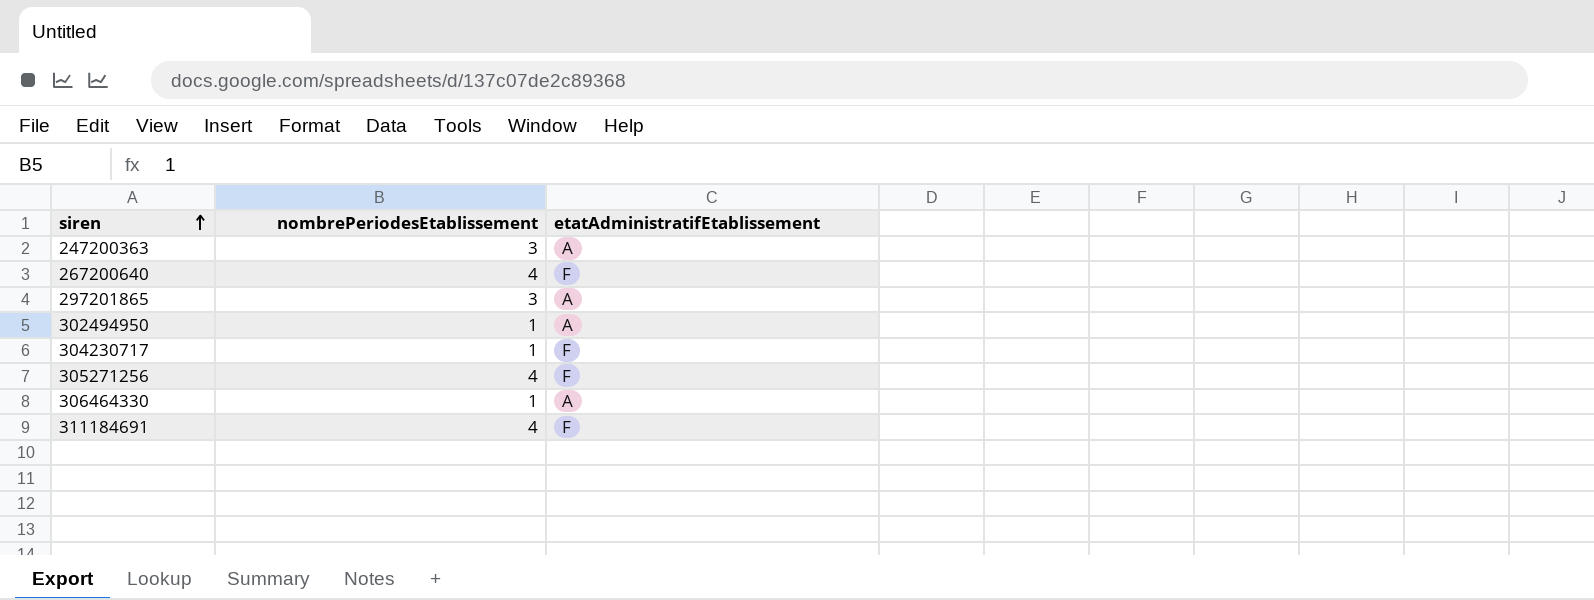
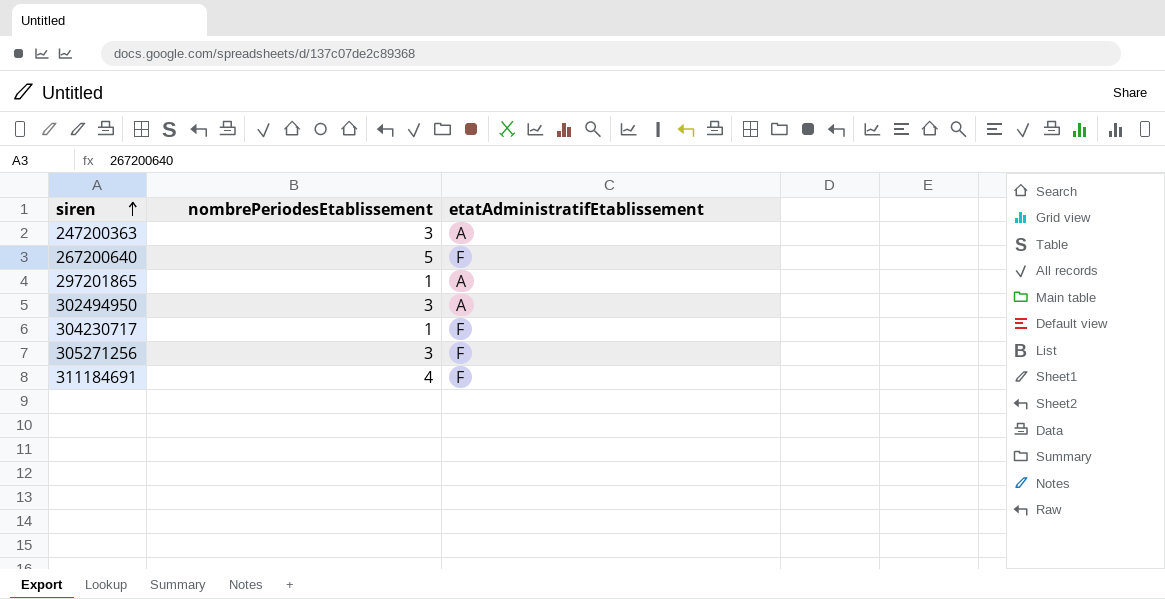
row 306464330: 1 | A -> none
267200640 | nombrePeriodesEtablissement: 4 -> 5
297201865 | nombrePeriodesEtablissement: 3 -> 1
302494950 | nombrePeriodesEtablissement: 1 -> 3
305271256 | nombrePeriodesEtablissement: 4 -> 3

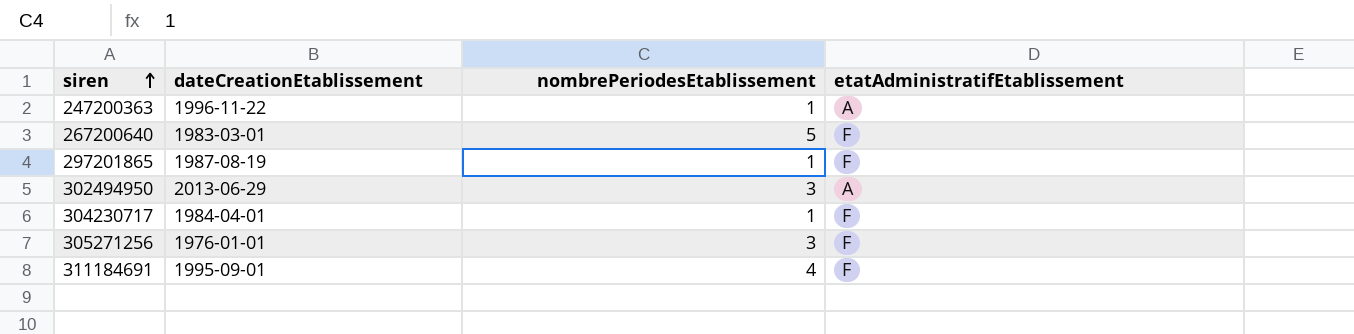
column dateCreationEtablissement | position: none -> 2
247200363 | nombrePeriodesEtablissement: 3 -> 1
297201865 | etatAdministratifEtablissement: A -> F

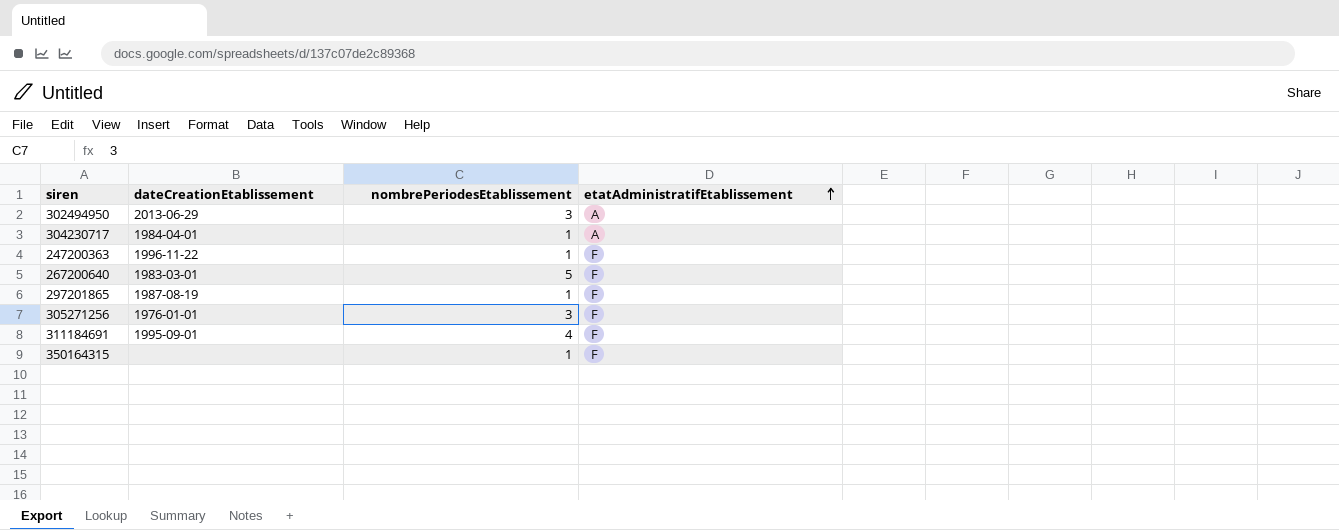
row order: siren ascending -> etatAdministratifEtablissement ascending
304230717 | etatAdministratifEtablissement: F -> A
247200363 | etatAdministratifEtablissement: A -> F
row 350164315: none -> none | 1 | F

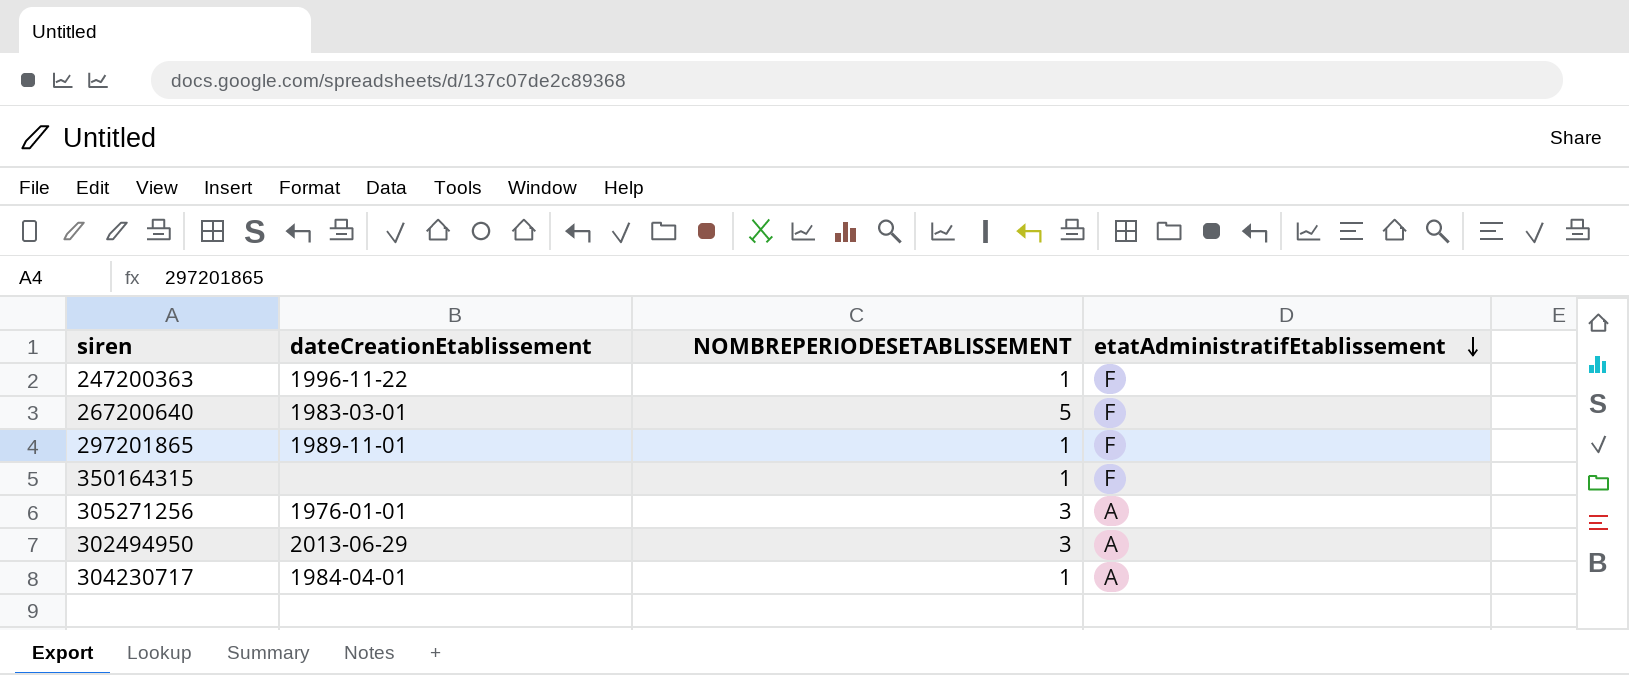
row order: etatAdministratifEtablissement ascending -> etatAdministratifEtablissement descending
column name: nombrePeriodesEtablissement -> NOMBREPERIODESETABLISSEMENT
row 311184691: 1995-09-01 | 4 | F -> none
297201865 | dateCreationEtablissement: 1987-08-19 -> 1989-11-01
305271256 | etatAdministratifEtablissement: F -> A

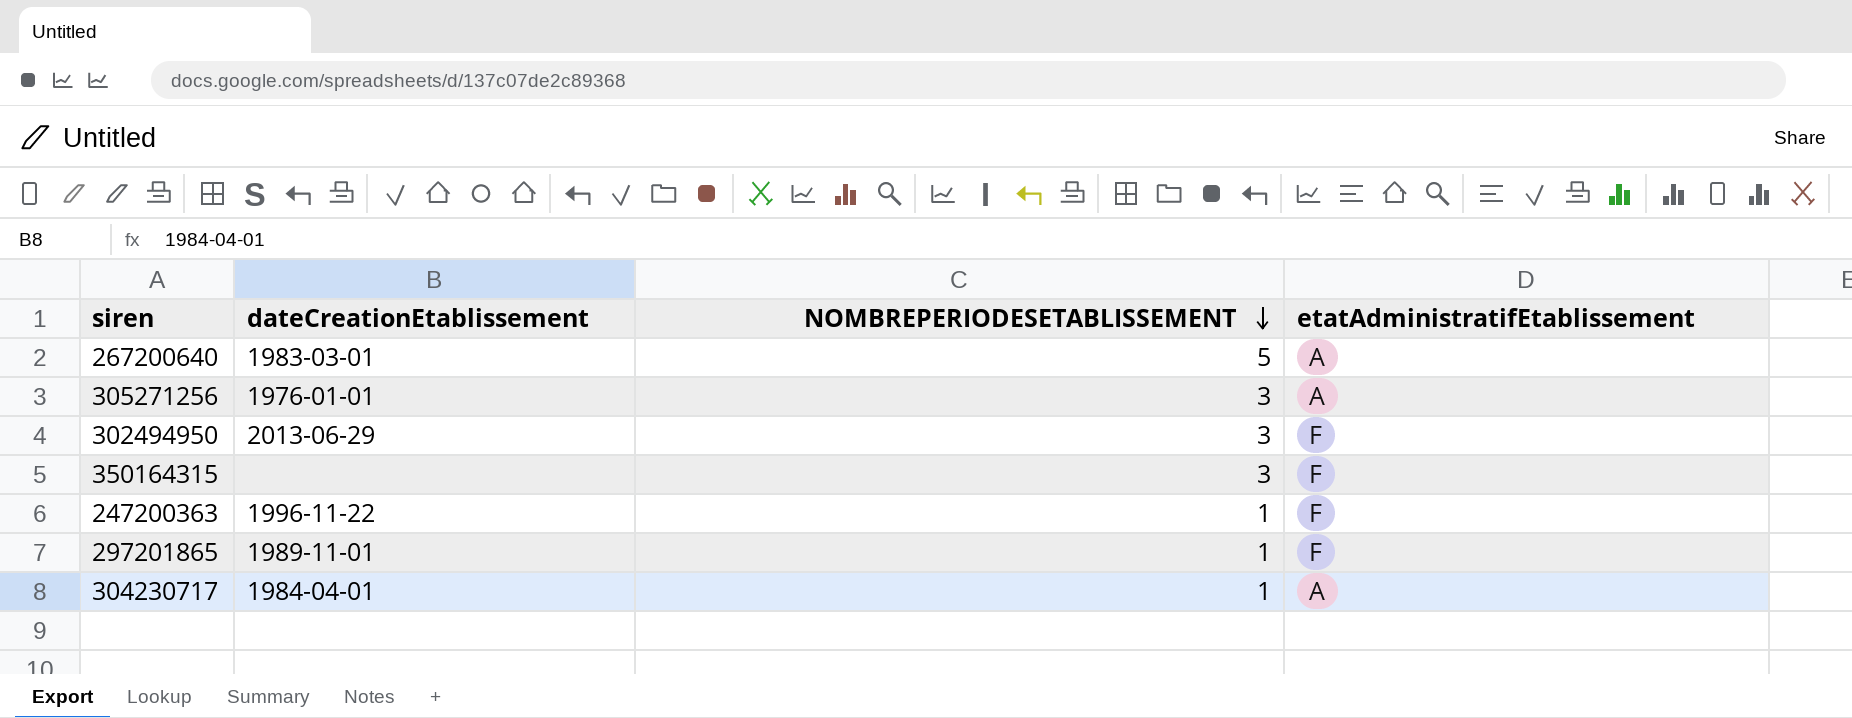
row order: etatAdministratifEtablissement descending -> NOMBREPERIODESETABLISSEMENT descending
267200640 | etatAdministratifEtablissement: F -> A
302494950 | etatAdministratifEtablissement: A -> F
350164315 | NOMBREPERIODESETABLISSEMENT: 1 -> 3

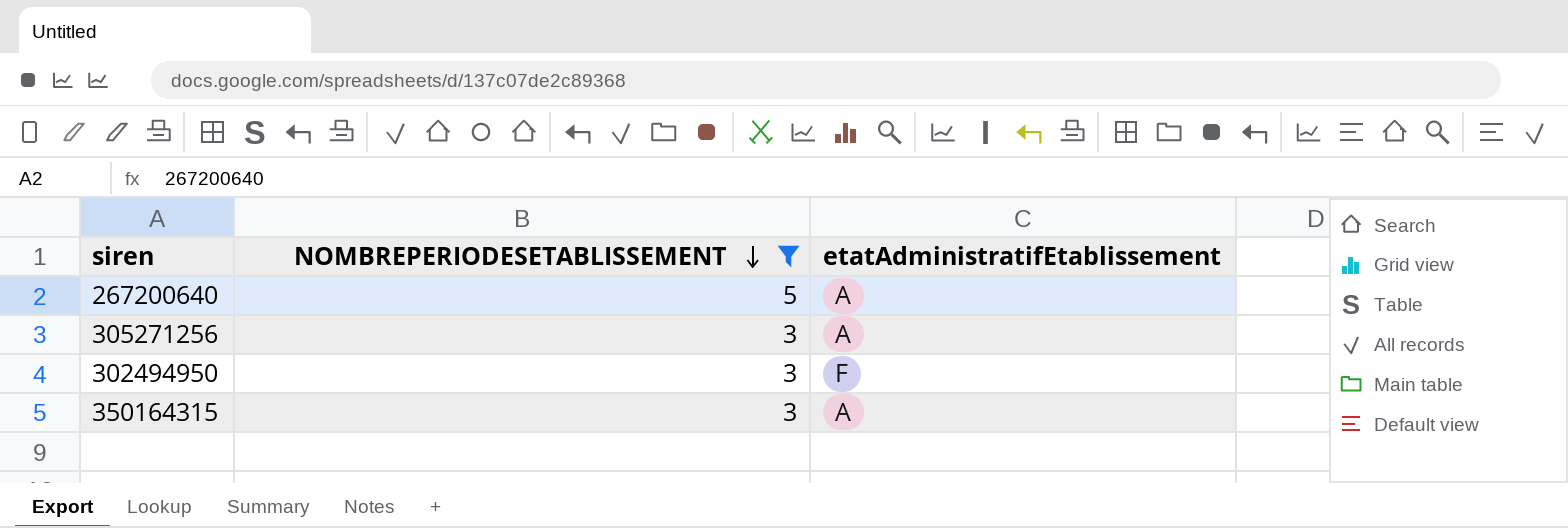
filter: none -> NOMBREPERIODESETABLISSEMENT != 1
column dateCreationEtablissement | position: 2 -> none
350164315 | etatAdministratifEtablissement: F -> A

